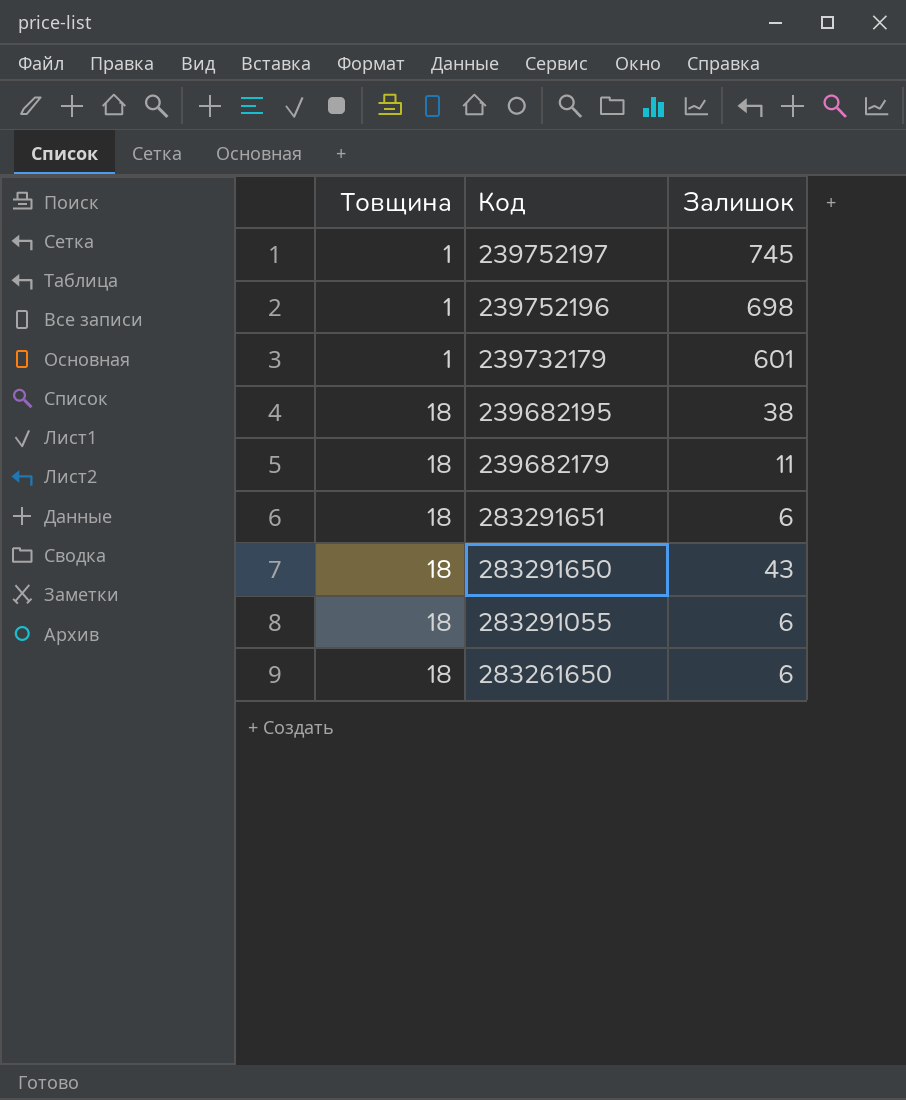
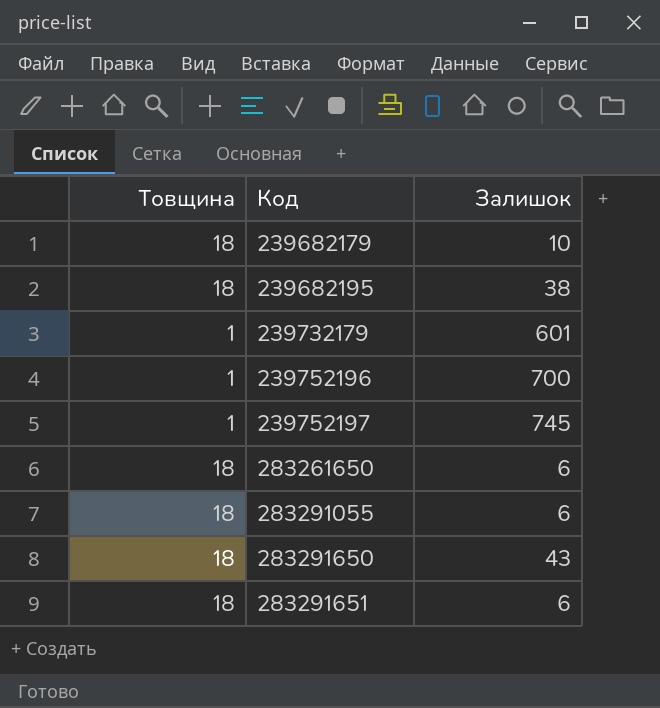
row order: Товщина ascending -> Код ascending
239682179 | Залишок: 11 -> 10
239752196 | Залишок: 698 -> 700

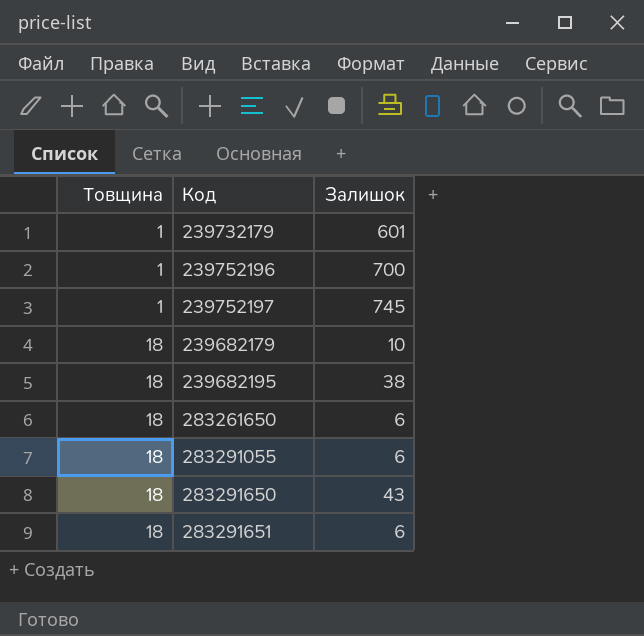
row order: Код ascending -> Товщина ascending

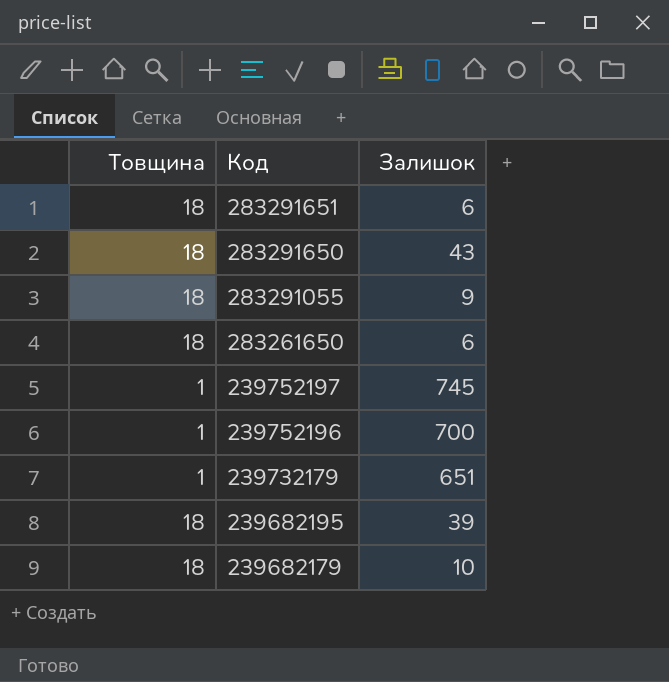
row order: Товщина ascending -> Код descending
283291055 | Залишок: 6 -> 9
239732179 | Залишок: 601 -> 651
239682195 | Залишок: 38 -> 39

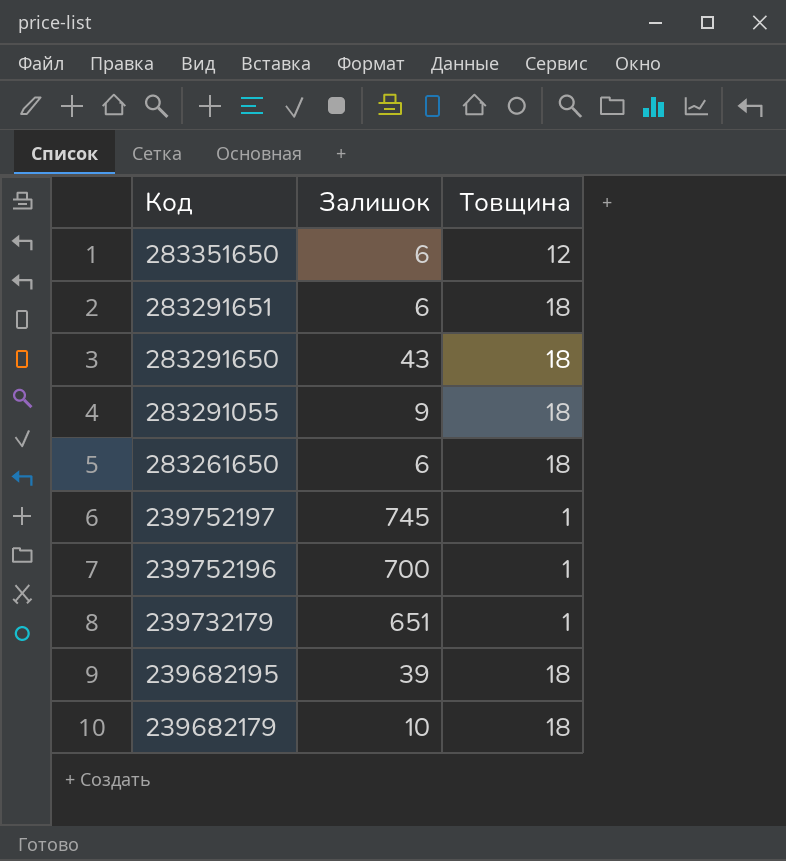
column Товщина | position: 1 -> 3
row 283351650: none -> 6 | 12

